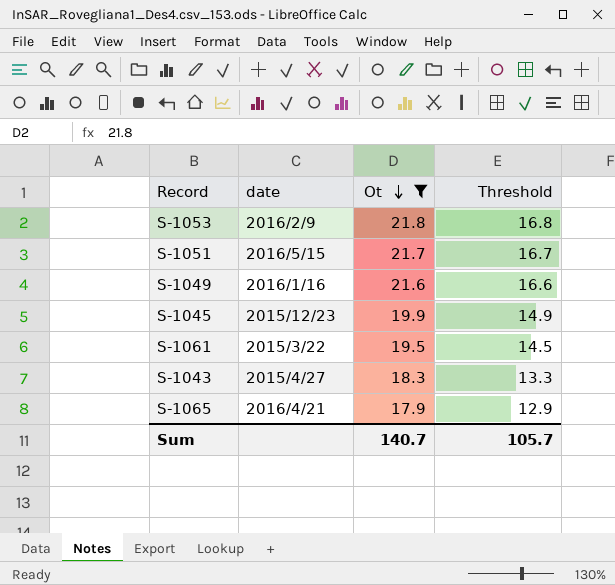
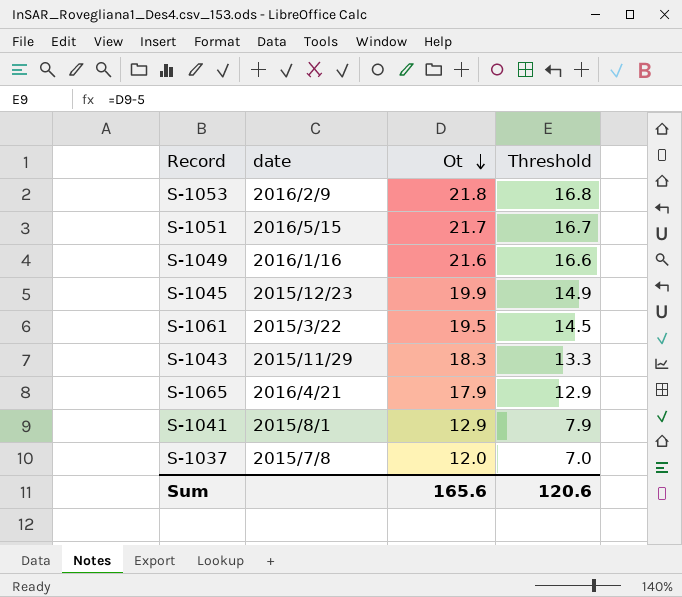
filter: Ot >= 17.9 -> none
S-1043 | date: 2015/4/27 -> 2015/11/29
Sum | Ot: 140.7 -> 165.6
Sum | Threshold: 105.7 -> 120.6

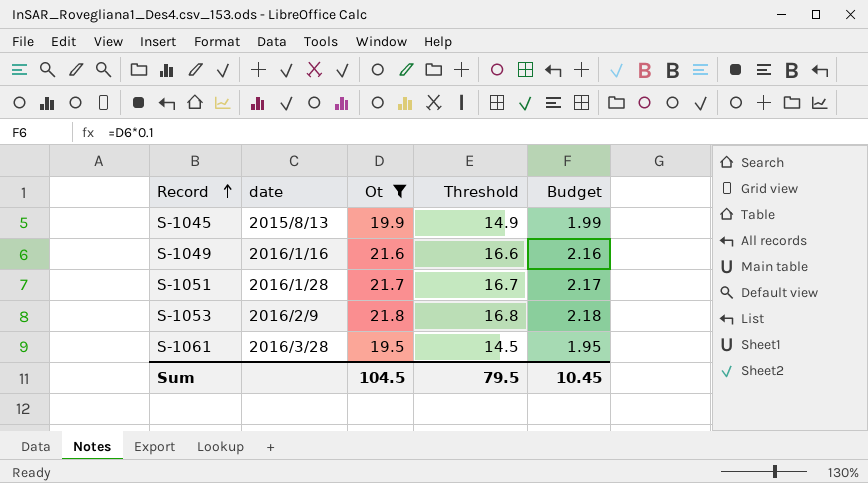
filter: none -> Ot >= 19.5
row order: Ot descending -> Record ascending
column Budget | formula: none -> [Ot] * 0.1
S-1045 | date: 2015/12/23 -> 2015/8/13
S-1051 | date: 2016/5/15 -> 2016/1/28
S-1061 | date: 2015/3/22 -> 2016/3/28
Sum | Ot: 165.6 -> 104.5
Sum | Threshold: 120.6 -> 79.5

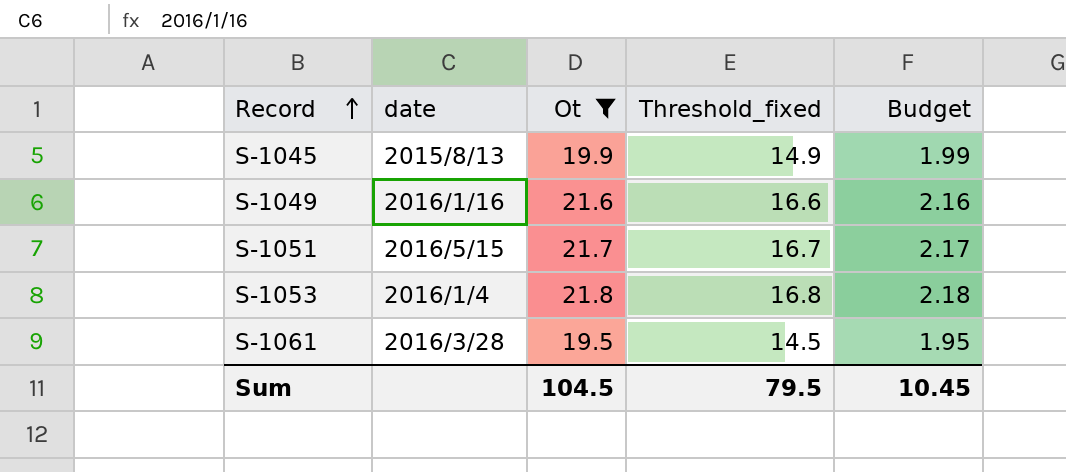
column name: Threshold -> Threshold_fixed
S-1051 | date: 2016/1/28 -> 2016/5/15
S-1053 | date: 2016/2/9 -> 2016/1/4

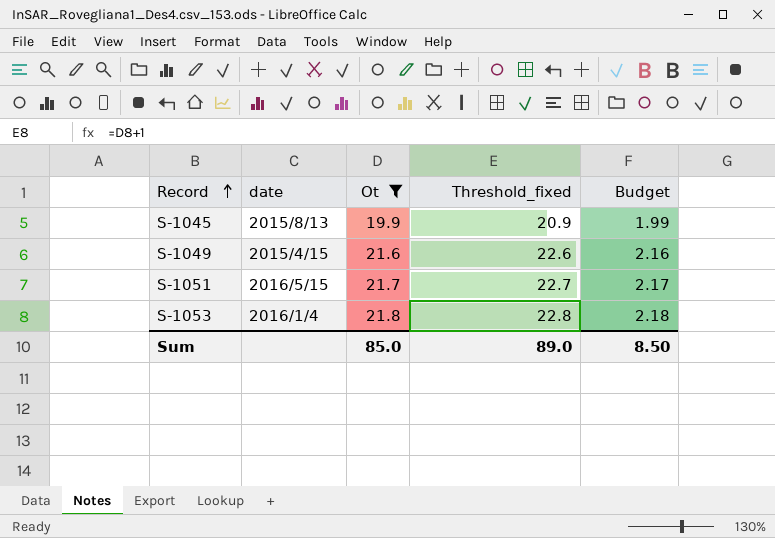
column Threshold_fixed | formula: [Ot] - 5 -> [Ot] + 1
row S-1061: 2016/3/28 | 19.5 | 14.5 | 1.95 -> none
S-1049 | date: 2016/1/16 -> 2015/4/15
Sum | Ot: 104.5 -> 85.0
Sum | Threshold_fixed: 79.5 -> 89.0
Sum | Budget: 10.45 -> 8.50

